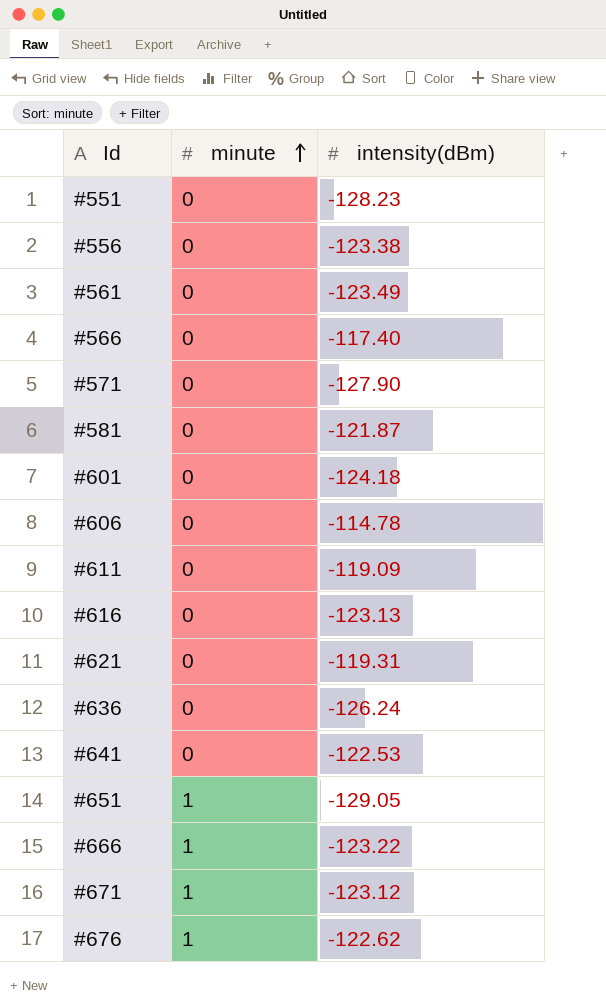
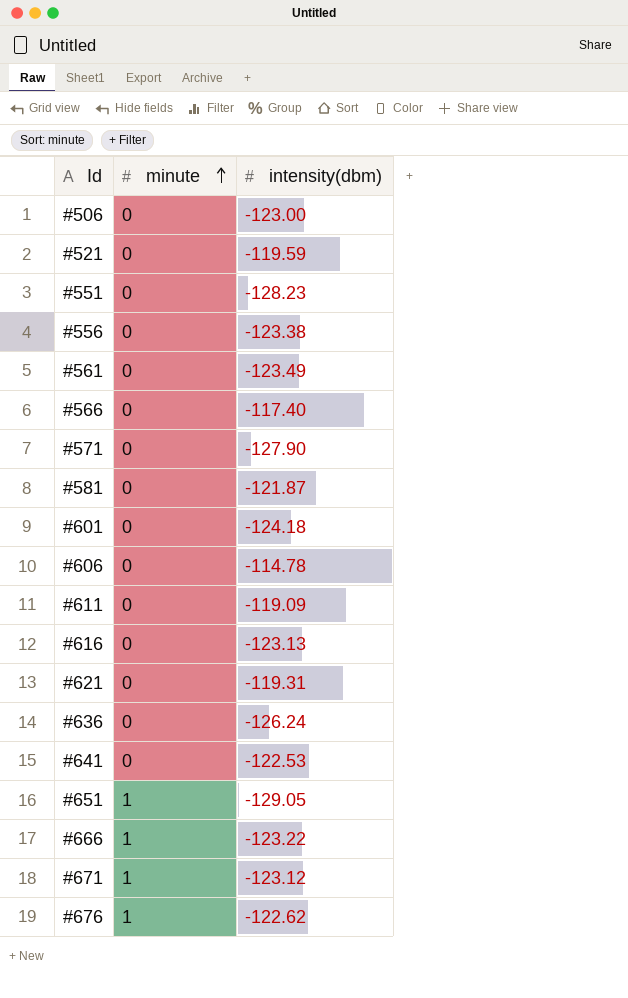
column name: intensity(dBm) -> intensity(dbm)
row #506: none -> 0 | -123.00
row #521: none -> 0 | -119.59

